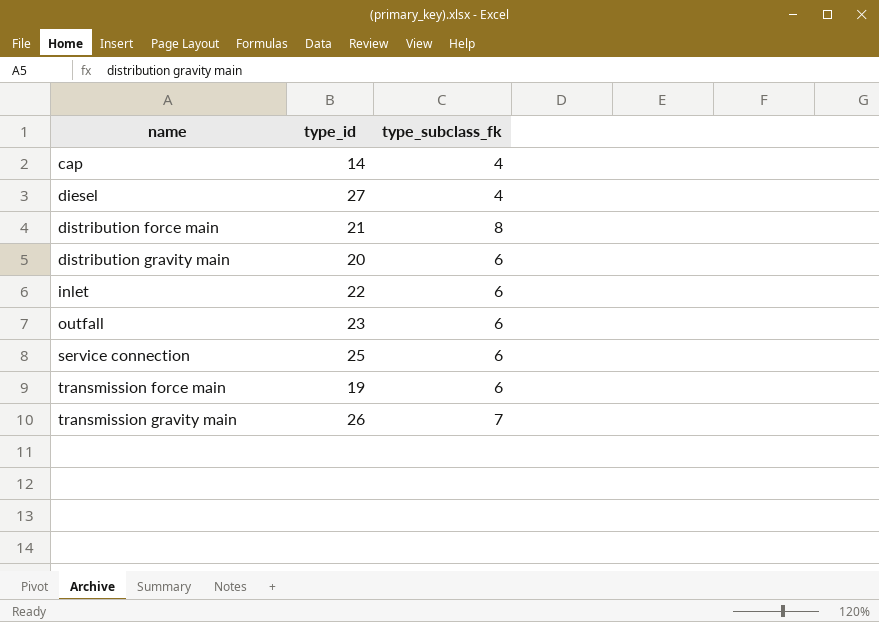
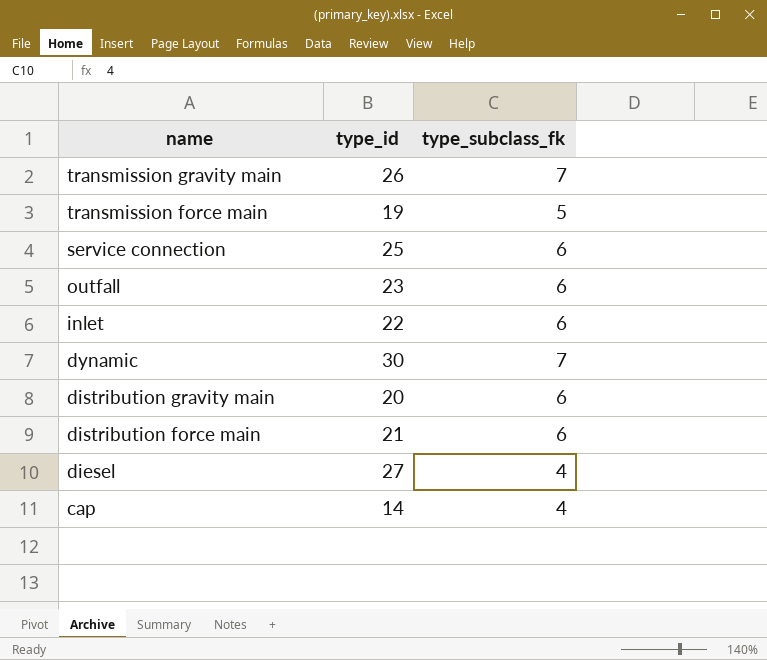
row order: name ascending -> name descending
transmission force main | type_subclass_fk: 6 -> 5
row dynamic: none -> 30 | 7
distribution force main | type_subclass_fk: 8 -> 6

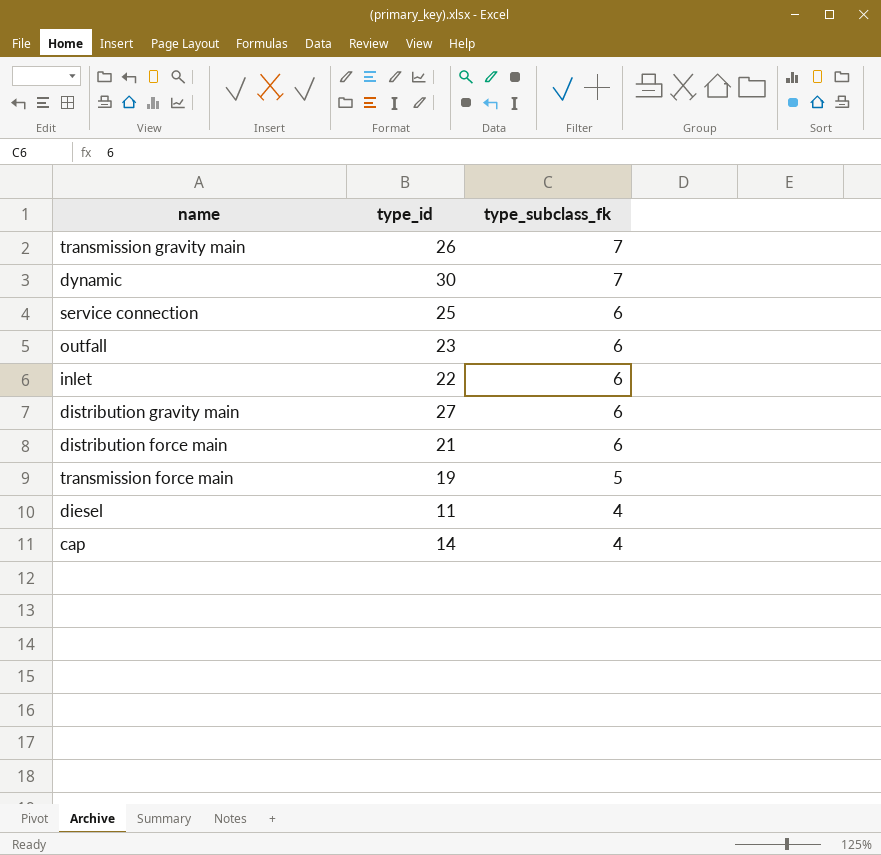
row order: name descending -> type_subclass_fk descending
distribution gravity main | type_id: 20 -> 27
diesel | type_id: 27 -> 11

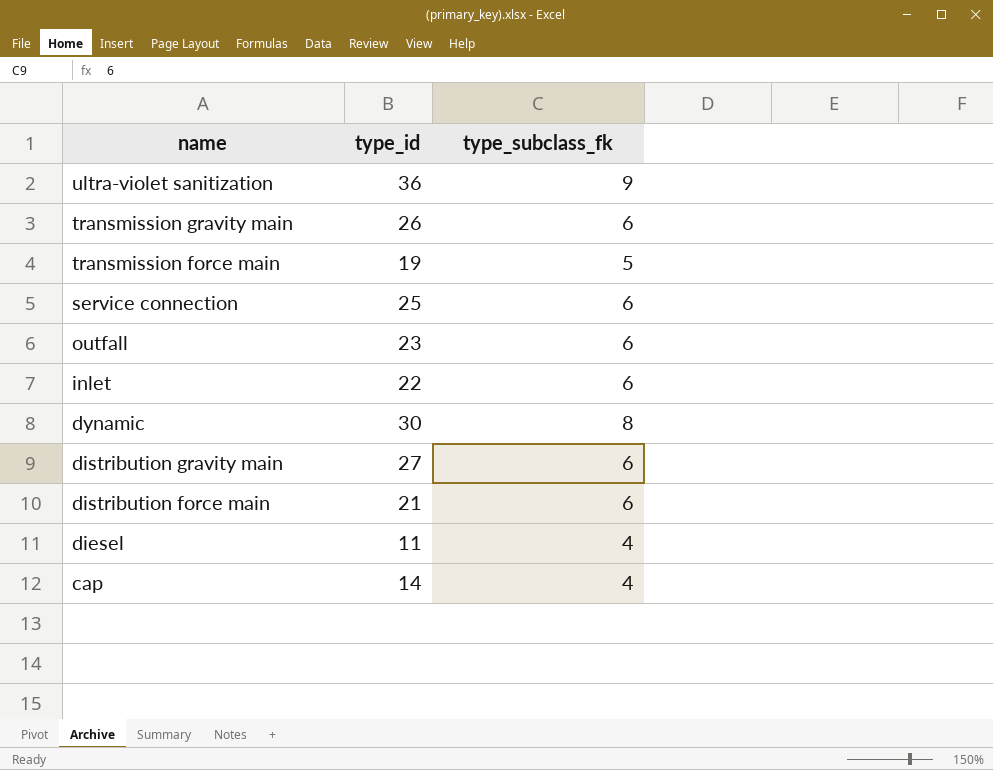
row order: type_subclass_fk descending -> name descending
row ultra-violet sanitization: none -> 36 | 9
transmission gravity main | type_subclass_fk: 7 -> 6
dynamic | type_subclass_fk: 7 -> 8

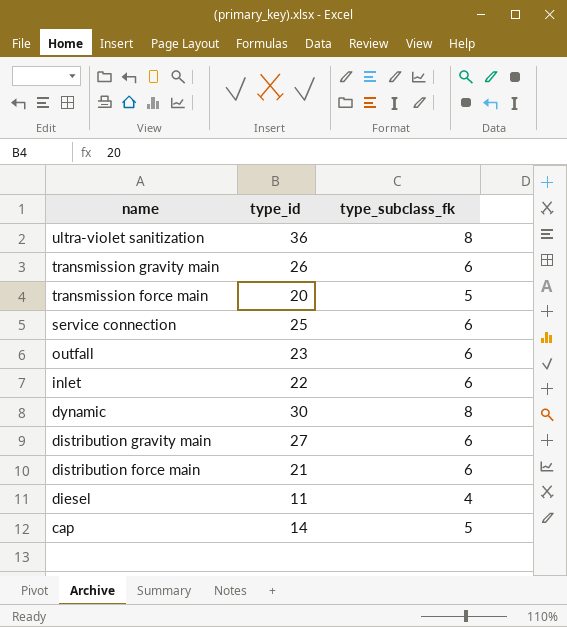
ultra-violet sanitization | type_subclass_fk: 9 -> 8
transmission force main | type_id: 19 -> 20
cap | type_subclass_fk: 4 -> 5

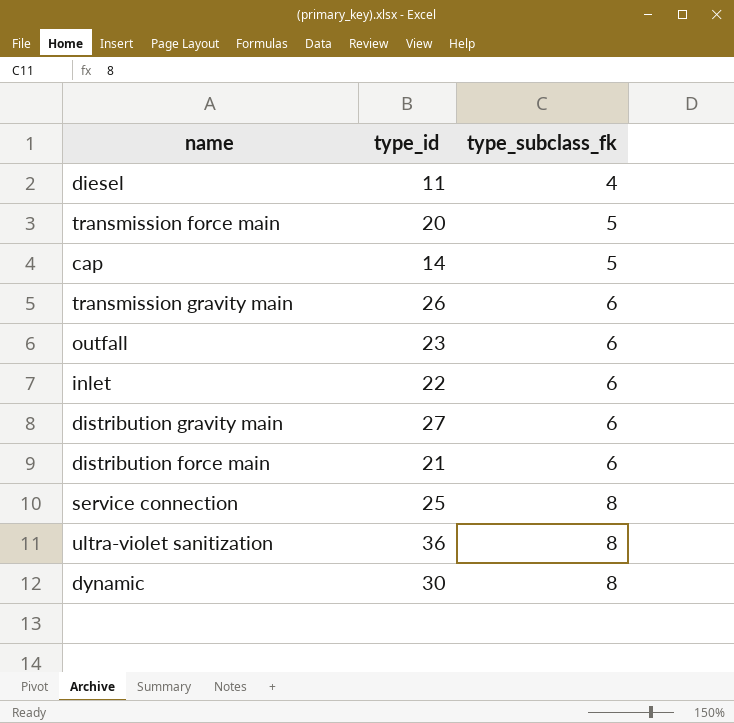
row order: name descending -> type_subclass_fk ascending
service connection | type_subclass_fk: 6 -> 8

